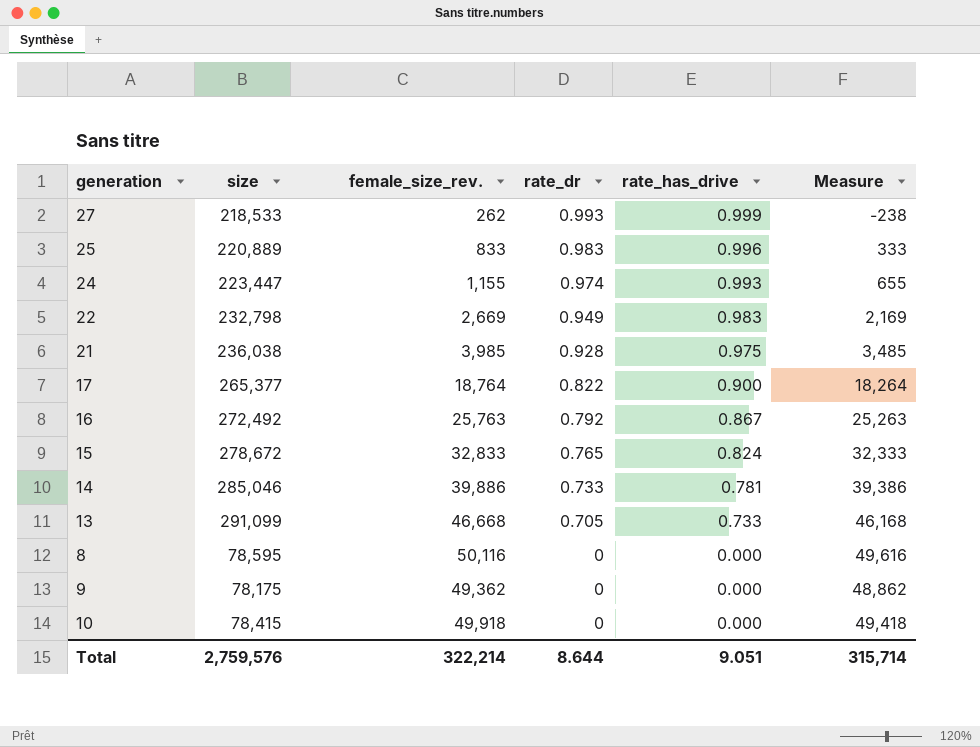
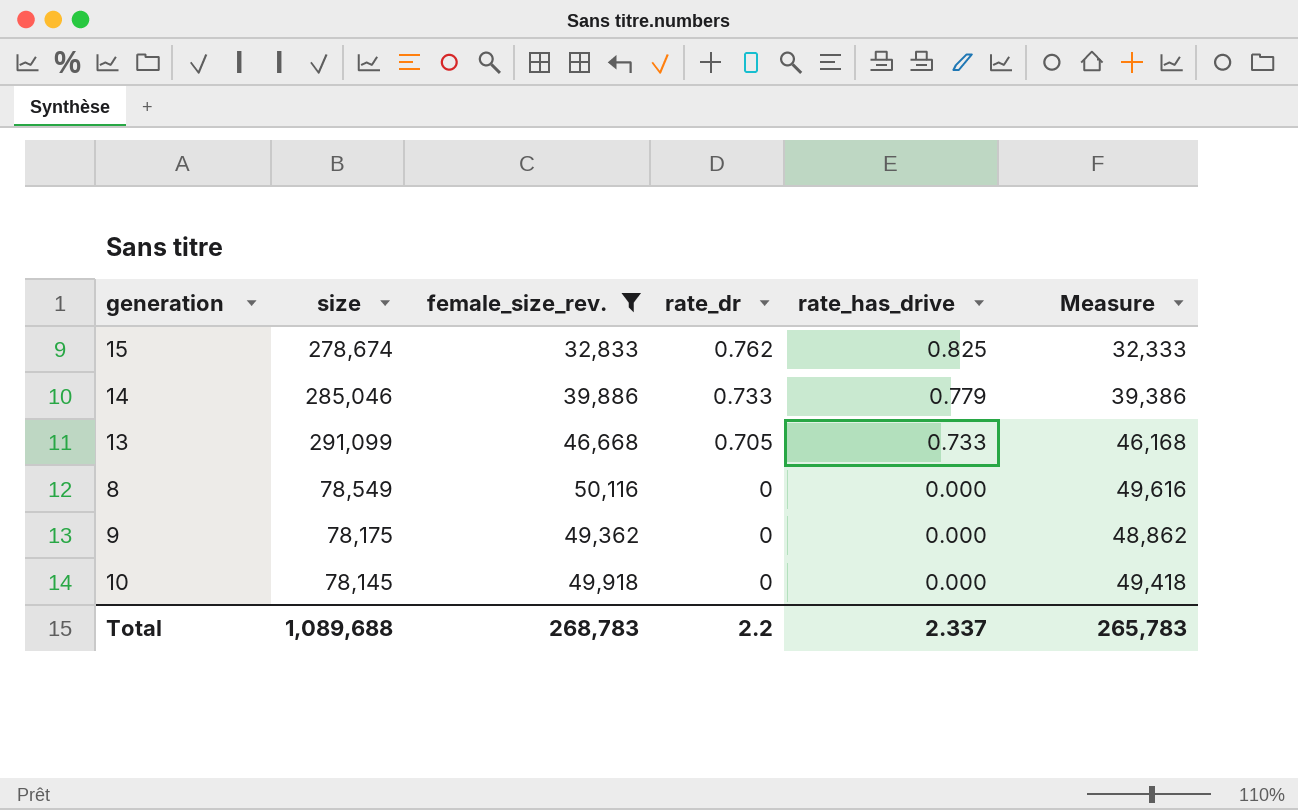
filter: none -> female_size_rev. >= 32,833
15 | size: 278,672 -> 278,674
15 | rate_dr: 0.765 -> 0.762
15 | rate_has_drive: 0.824 -> 0.825
14 | rate_has_drive: 0.781 -> 0.779
8 | size: 78,595 -> 78,549
10 | size: 78,415 -> 78,145
Total | size: 2,759,576 -> 1,089,688
Total | female_size_rev.: 322,214 -> 268,783
Total | rate_dr: 8.644 -> 2.2
Total | rate_has_drive: 9.051 -> 2.337
Total | Measure: 315,714 -> 265,783

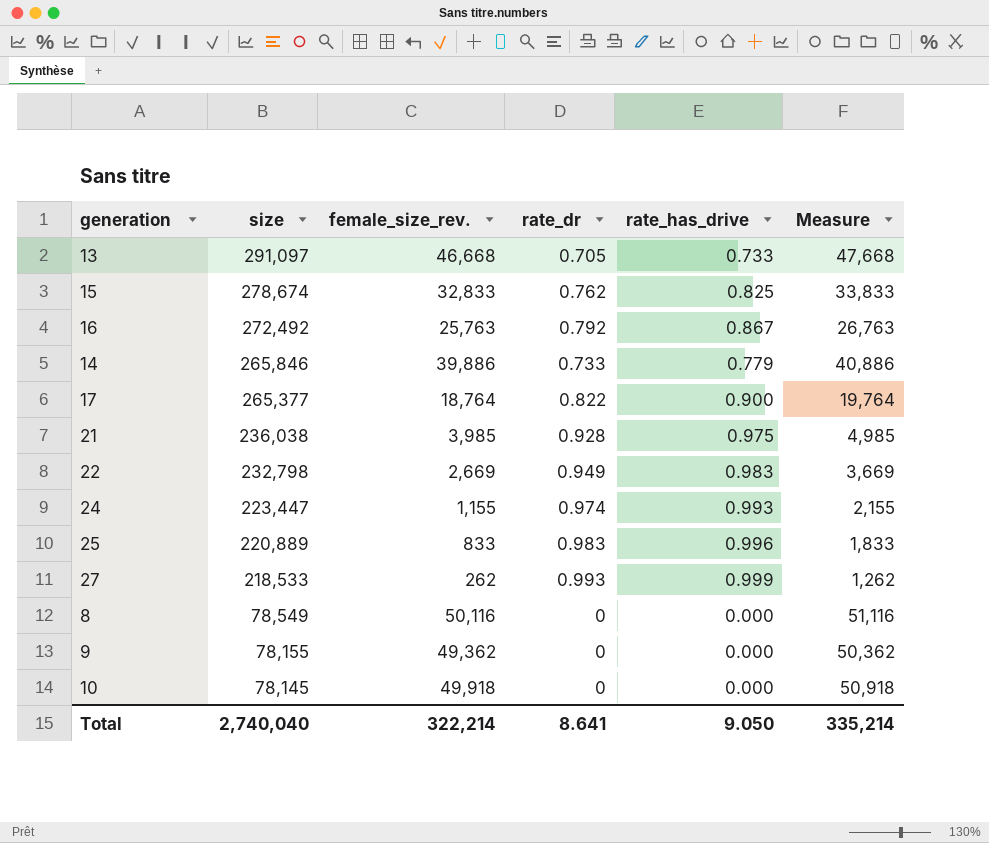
filter: female_size_rev. >= 32,833 -> none
row order: rate_dr descending -> size descending
column Measure | formula: [female_size_rev.] - 500 -> [female_size_rev.] + 1000
13 | size: 291,099 -> 291,097
14 | size: 285,046 -> 265,846
9 | size: 78,175 -> 78,155
Total | size: 1,089,688 -> 2,740,040
Total | female_size_rev.: 268,783 -> 322,214
Total | rate_dr: 2.2 -> 8.641
Total | rate_has_drive: 2.337 -> 9.050
Total | Measure: 265,783 -> 335,214

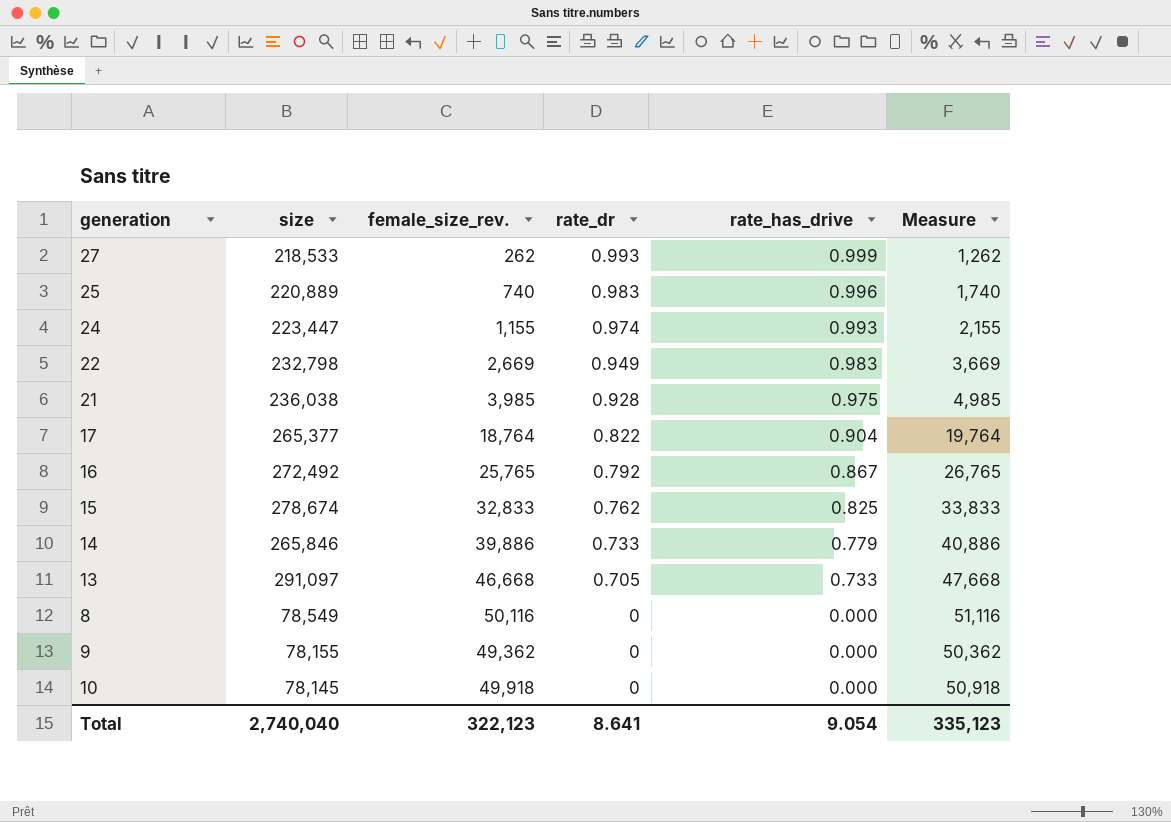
row order: size descending -> rate_dr descending
25 | female_size_rev.: 833 -> 740
25 | Measure: 1,833 -> 1,740
17 | rate_has_drive: 0.900 -> 0.904
16 | female_size_rev.: 25,763 -> 25,765
16 | Measure: 26,763 -> 26,765
Total | female_size_rev.: 322,214 -> 322,123
Total | rate_has_drive: 9.050 -> 9.054
Total | Measure: 335,214 -> 335,123

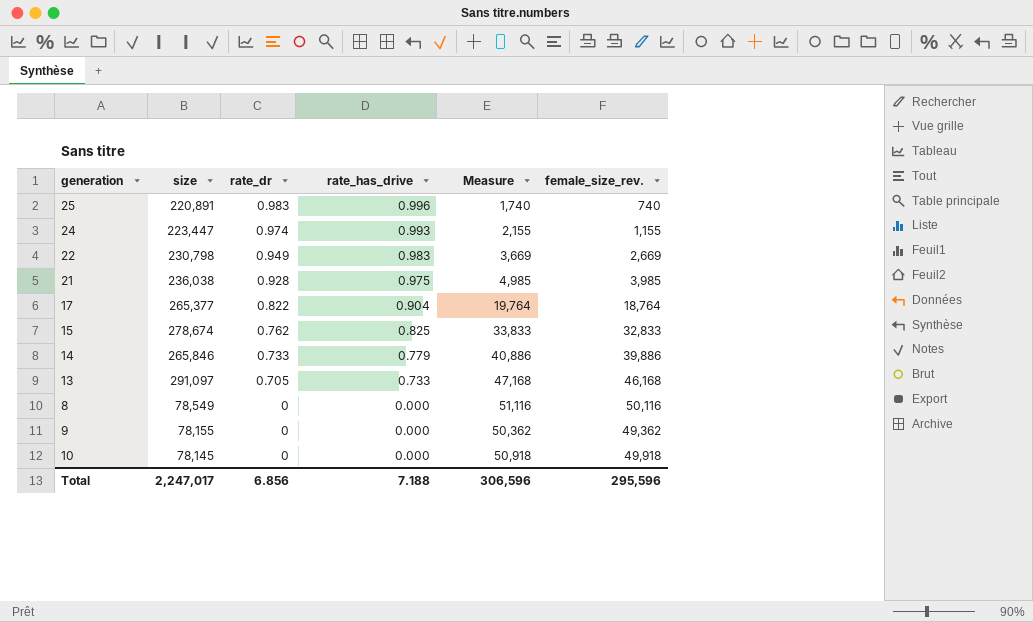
column female_size_rev. | position: 3 -> 6
row 27: 218,533 | 262 | 0.993 | 0.999 | 1,262 -> none
row 16: 272,492 | 25,765 | 0.792 | 0.867 | 26,765 -> none
25 | size: 220,889 -> 220,891
22 | size: 232,798 -> 230,798
13 | Measure: 47,668 -> 47,168
13 | female_size_rev.: 46,668 -> 46,168
Total | size: 2,740,040 -> 2,247,017
Total | rate_dr: 8.641 -> 6.856
Total | rate_has_drive: 9.054 -> 7.188
Total | Measure: 335,123 -> 306,596
Total | female_size_rev.: 322,123 -> 295,596

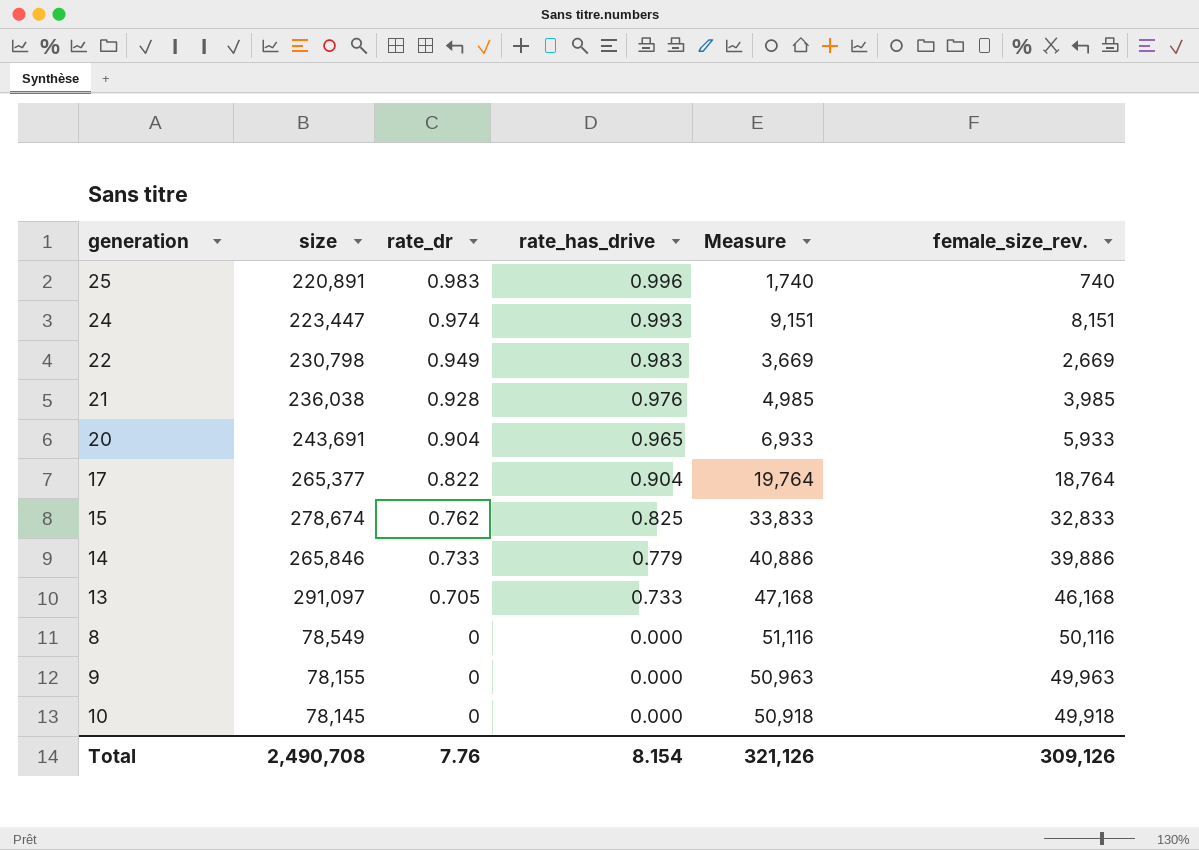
24 | Measure: 2,155 -> 9,151
24 | female_size_rev.: 1,155 -> 8,151
21 | rate_has_drive: 0.975 -> 0.976
row 20: none -> 243,691 | 0.904 | 0.965 | 6,933 | 5,933
9 | Measure: 50,362 -> 50,963
9 | female_size_rev.: 49,362 -> 49,963
Total | size: 2,247,017 -> 2,490,708
Total | rate_dr: 6.856 -> 7.76
Total | rate_has_drive: 7.188 -> 8.154
Total | Measure: 306,596 -> 321,126
Total | female_size_rev.: 295,596 -> 309,126

